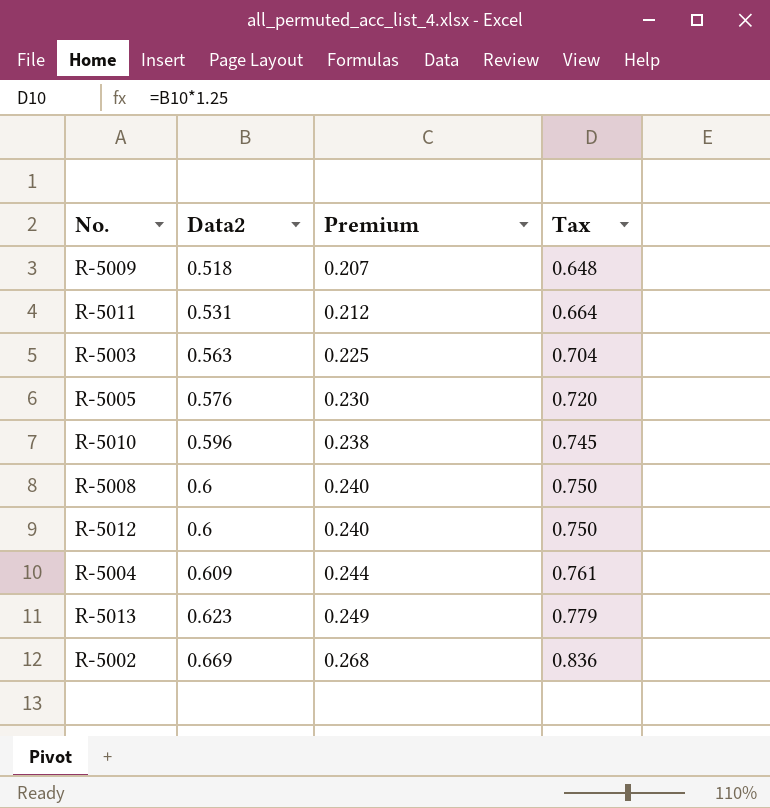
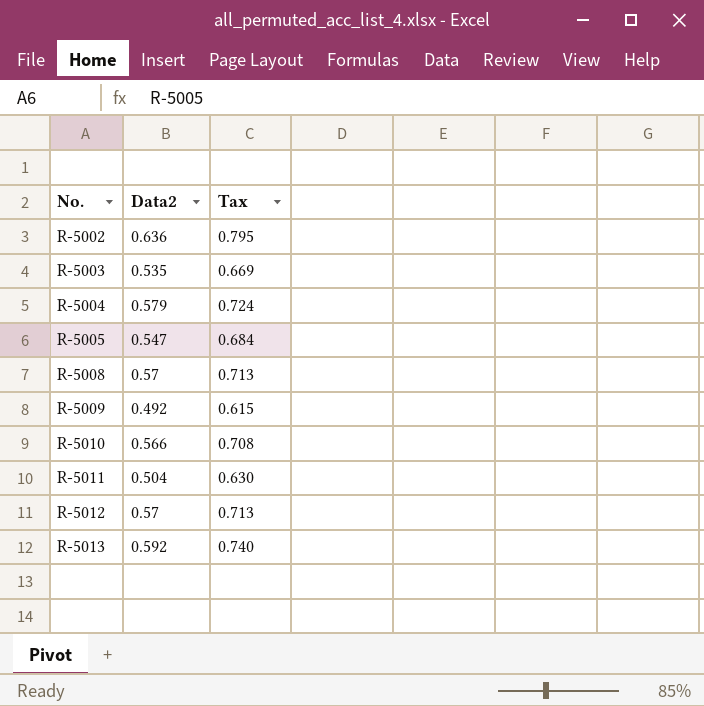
row order: Data2 ascending -> No. ascending
column Premium | formula: [Data2] * 0.4 -> none
R-5002 | Data2: 0.669 -> 0.636
R-5002 | Tax: 0.836 -> 0.795
R-5003 | Data2: 0.563 -> 0.535
R-5003 | Tax: 0.704 -> 0.669
R-5004 | Data2: 0.609 -> 0.579
R-5004 | Tax: 0.761 -> 0.724
R-5005 | Data2: 0.576 -> 0.547
R-5005 | Tax: 0.720 -> 0.684
R-5008 | Data2: 0.6 -> 0.57
R-5008 | Tax: 0.750 -> 0.713
R-5009 | Data2: 0.518 -> 0.492
R-5009 | Tax: 0.648 -> 0.615
R-5010 | Data2: 0.596 -> 0.566
R-5010 | Tax: 0.745 -> 0.708
R-5011 | Data2: 0.531 -> 0.504
R-5011 | Tax: 0.664 -> 0.630
R-5012 | Data2: 0.6 -> 0.57
R-5012 | Tax: 0.750 -> 0.713
R-5013 | Data2: 0.623 -> 0.592
R-5013 | Tax: 0.779 -> 0.740

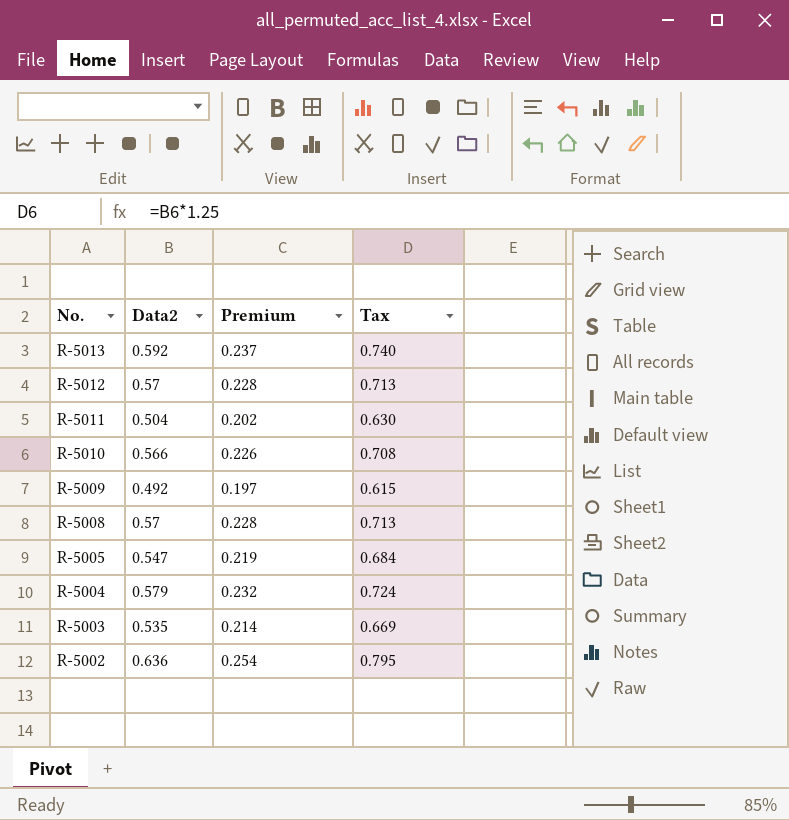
row order: No. ascending -> No. descending
column Premium | formula: none -> [Data2] * 0.4

